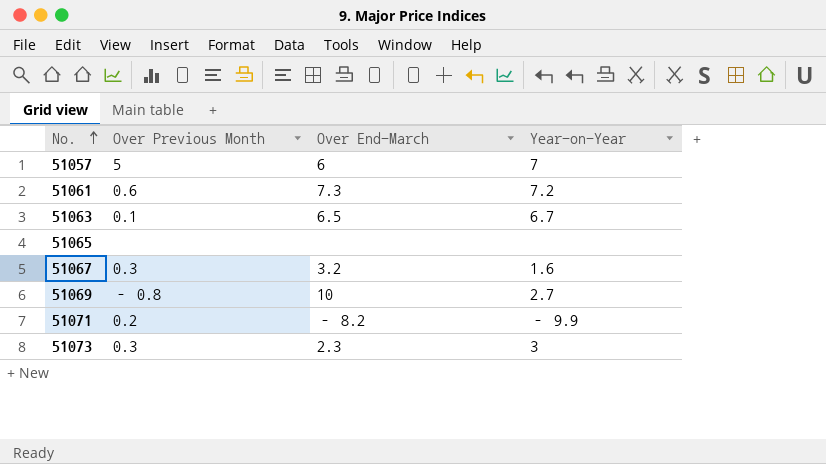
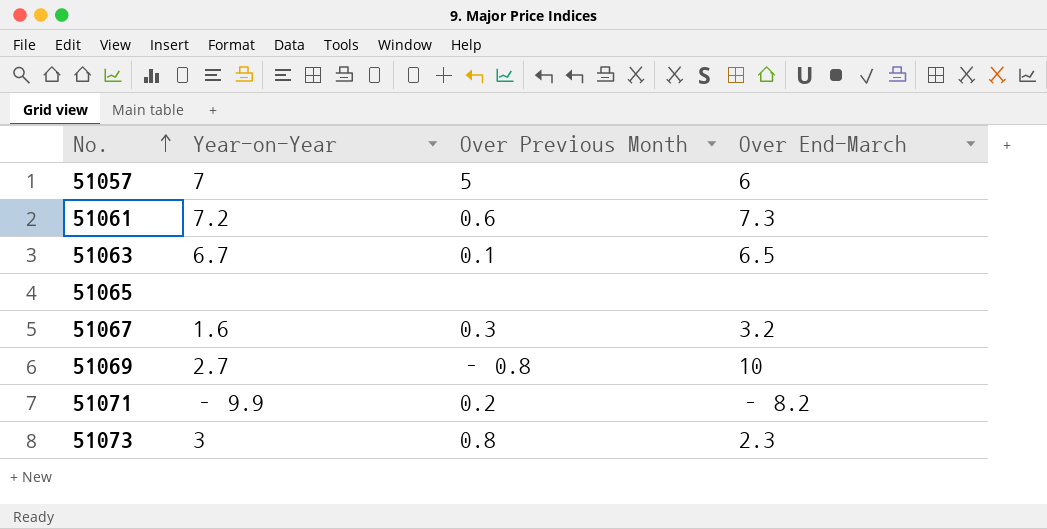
column Year-on-Year | position: 4 -> 2
51073 | Over Previous Month: 0.3 -> 0.8

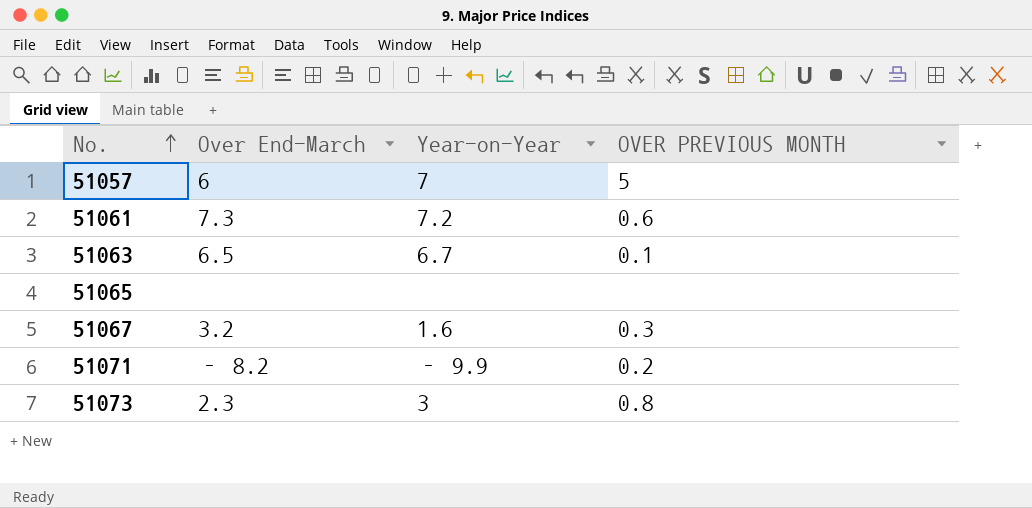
column Over End-March | position: 4 -> 2
column name: Over Previous Month -> OVER PREVIOUS MONTH
row 51069: 2.7 | – 0.8 | 10 -> none

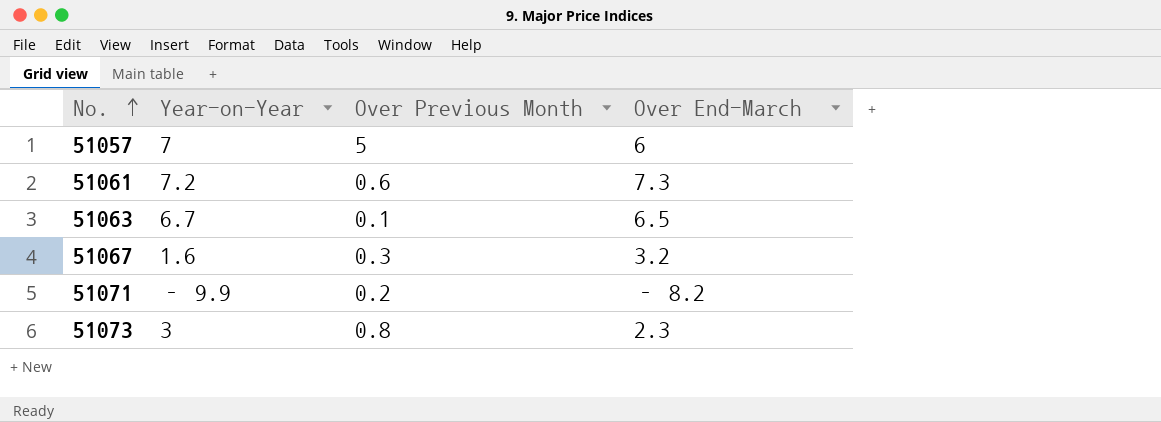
column name: OVER PREVIOUS MONTH -> Over Previous Month
column Over End-March | position: 2 -> 4
row 51065: none | none | none -> none

